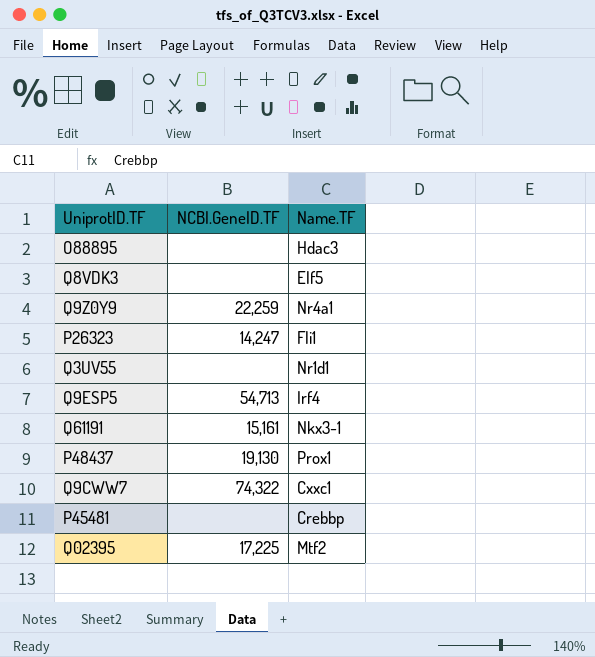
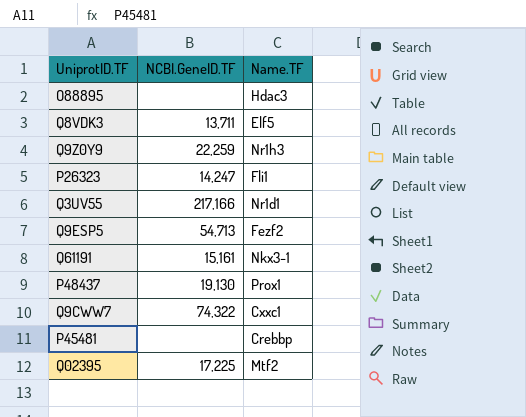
Q8VDK3 | NCBI.GeneID.TF: none -> 13,711
Q9Z0Y9 | Name.TF: Nr4a1 -> Nr1h3
Q3UV55 | NCBI.GeneID.TF: none -> 217,166
Q9ESP5 | Name.TF: Irf4 -> Fezf2

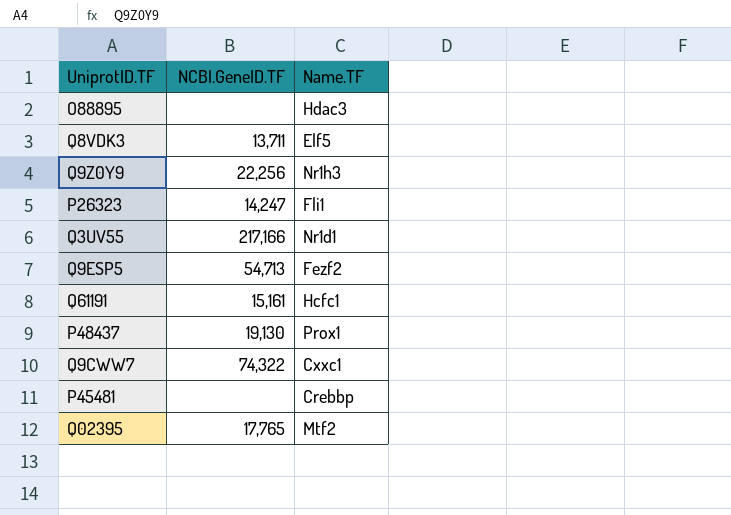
Q9Z0Y9 | NCBI.GeneID.TF: 22,259 -> 22,256
Q61191 | Name.TF: Nkx3-1 -> Hcfc1
Q02395 | NCBI.GeneID.TF: 17,225 -> 17,765

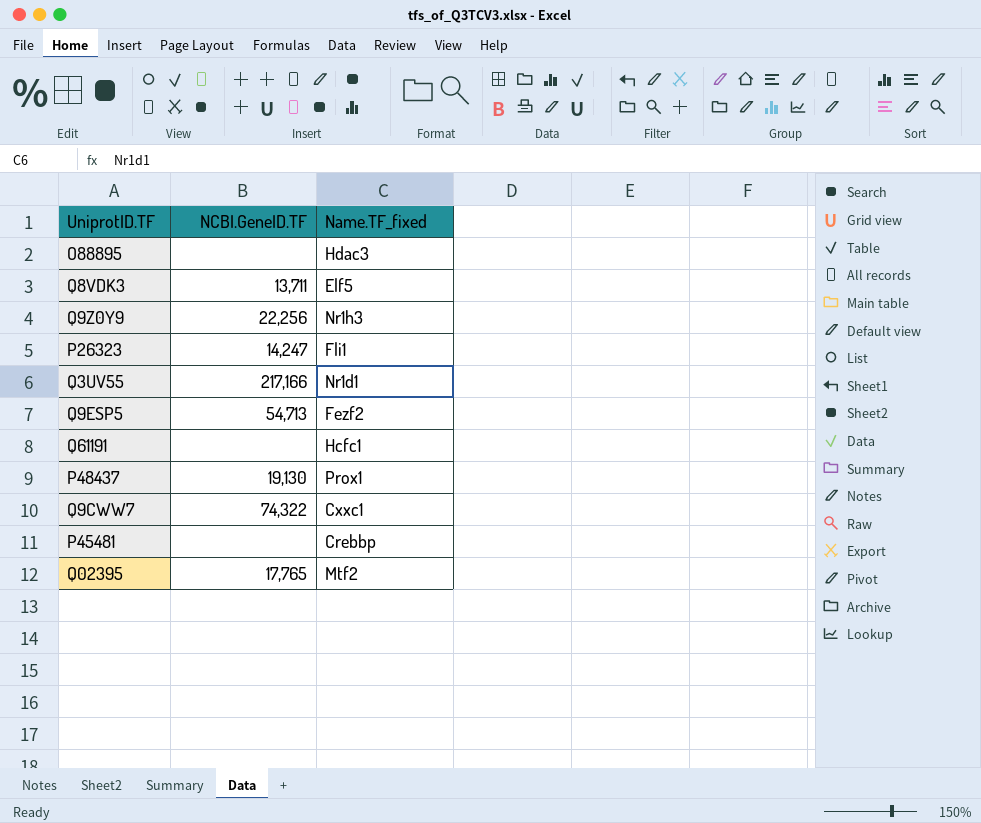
column name: Name.TF -> Name.TF_fixed
Q61191 | NCBI.GeneID.TF: 15,161 -> none

